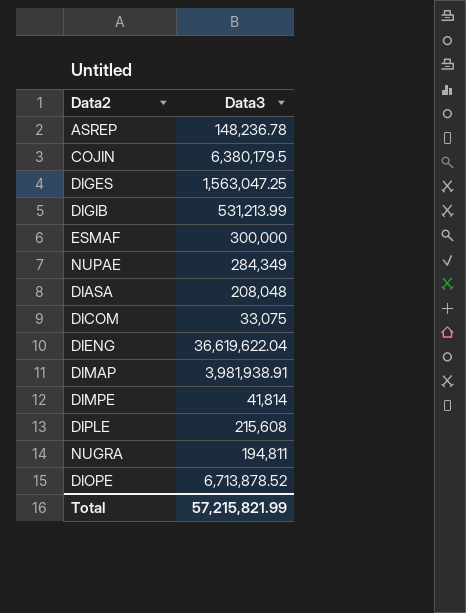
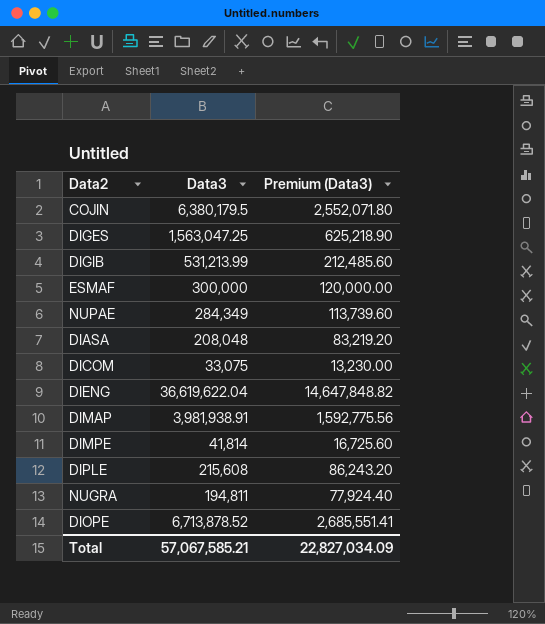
column Premium (Data3) | formula: none -> [Data3] * 0.4
row ASREP: 148,236.78 -> none
Total | Data3: 57,215,821.99 -> 57,067,585.21

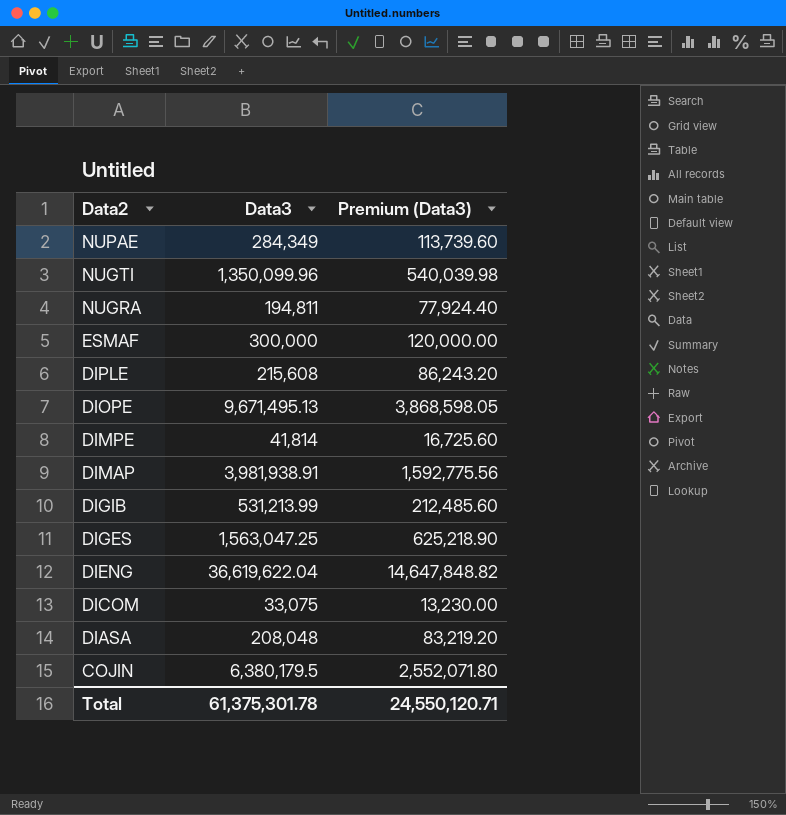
row order: none -> Data2 descending
row NUGTI: none -> 1,350,099.96 | 540,039.98
DIOPE | Data3: 6,713,878.52 -> 9,671,495.13
DIOPE | Premium (Data3): 2,685,551.41 -> 3,868,598.05
Total | Data3: 57,067,585.21 -> 61,375,301.78
Total | Premium (Data3): 22,827,034.09 -> 24,550,120.71

